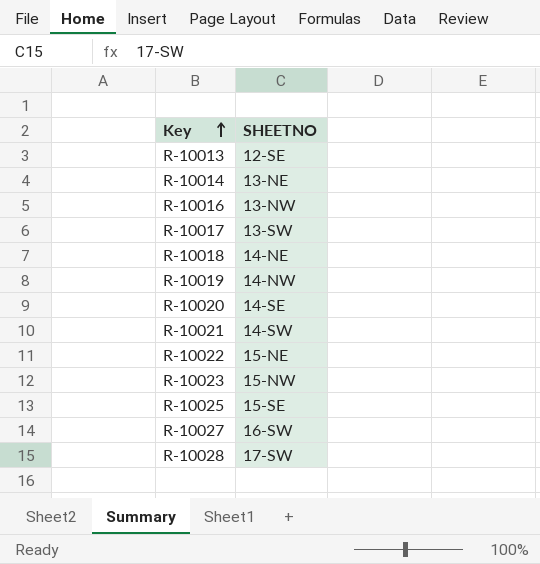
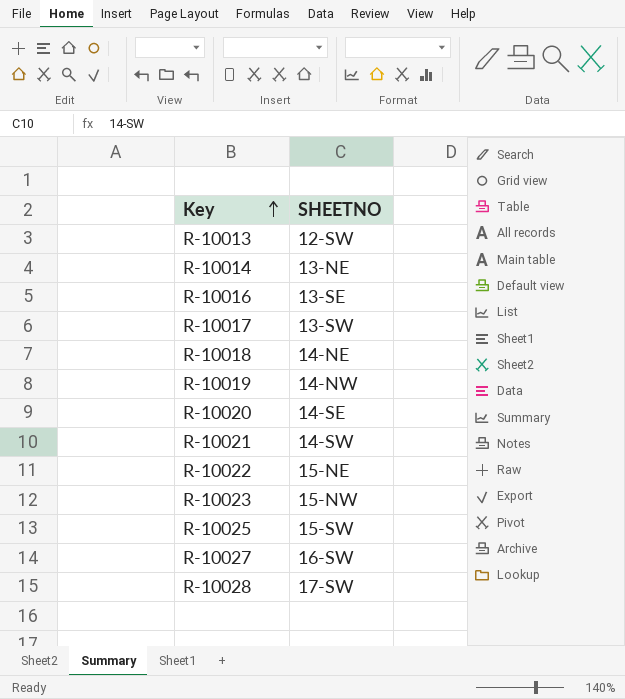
R-10013 | SHEETNO: 12-SE -> 12-SW
R-10016 | SHEETNO: 13-NW -> 13-SE
R-10025 | SHEETNO: 15-SE -> 15-SW

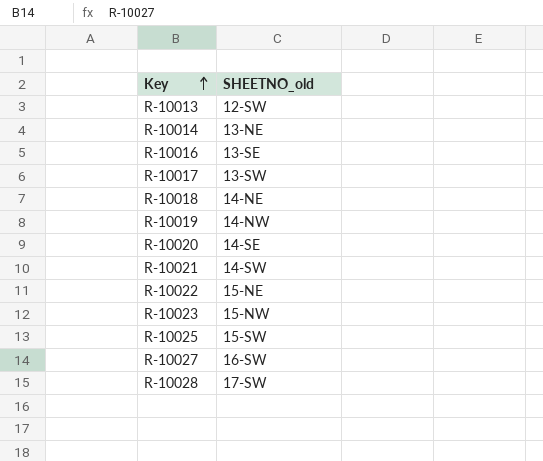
column name: SHEETNO -> SHEETNO_old

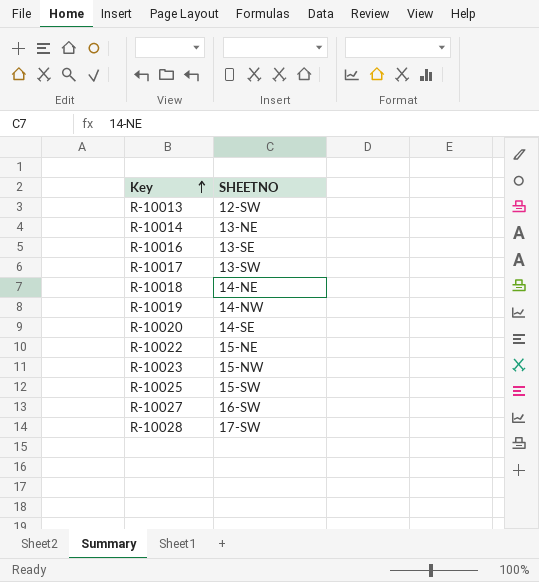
column name: SHEETNO_old -> SHEETNO
row R-10021: 14-SW -> none

